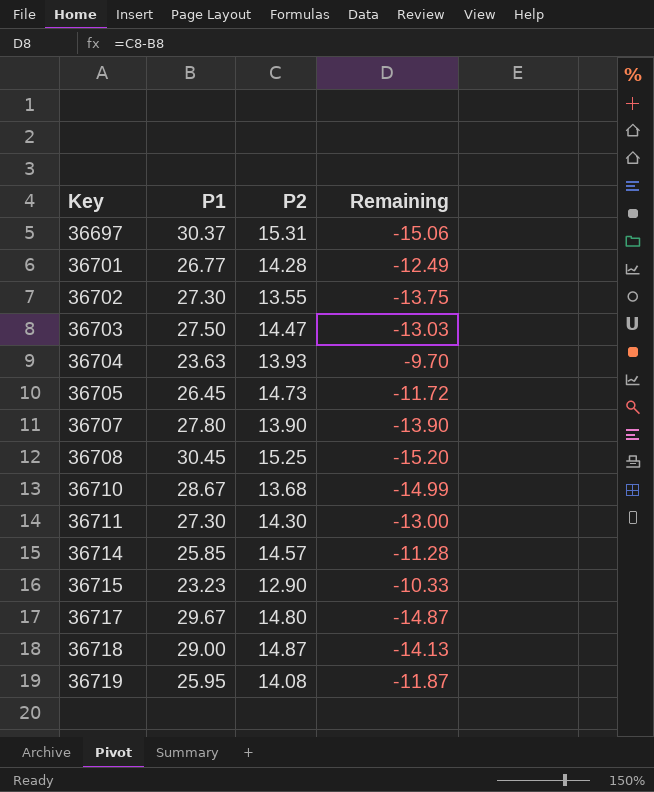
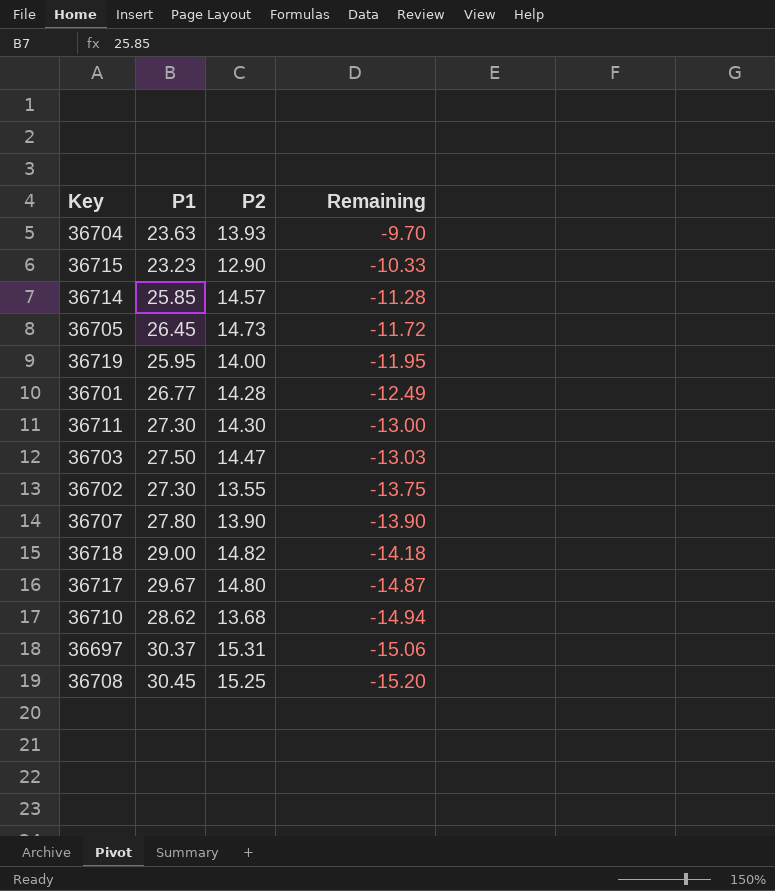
row order: Key ascending -> Remaining descending
36719 | P2: 14.08 -> 14.00
36719 | Remaining: -11.87 -> -11.95
36718 | P2: 14.87 -> 14.82
36718 | Remaining: -14.13 -> -14.18
36710 | P1: 28.67 -> 28.62
36710 | Remaining: -14.99 -> -14.94

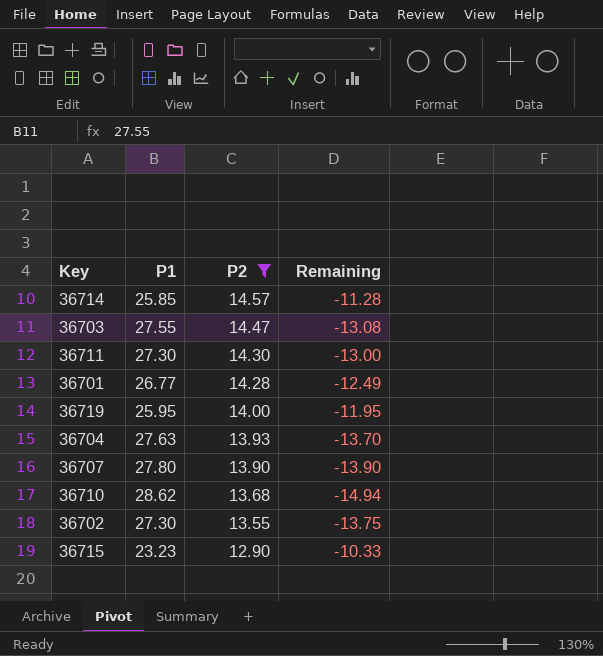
filter: none -> P2 <= 14.57
row order: Remaining descending -> P2 descending
36703 | P1: 27.50 -> 27.55
36703 | Remaining: -13.03 -> -13.08
36704 | P1: 23.63 -> 27.63
36704 | Remaining: -9.70 -> -13.70

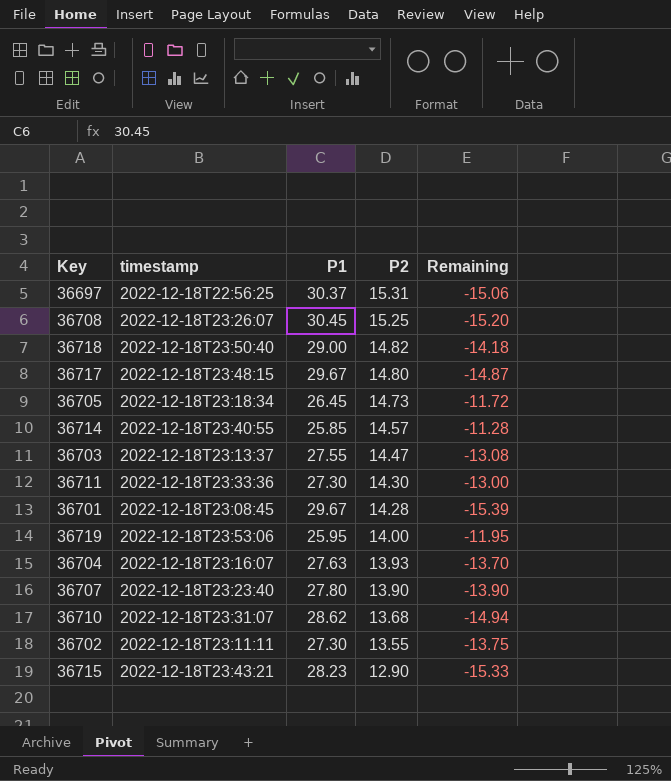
filter: P2 <= 14.57 -> none
column timestamp | position: none -> 2
36701 | P1: 26.77 -> 29.67
36701 | Remaining: -12.49 -> -15.39
36715 | P1: 23.23 -> 28.23
36715 | Remaining: -10.33 -> -15.33

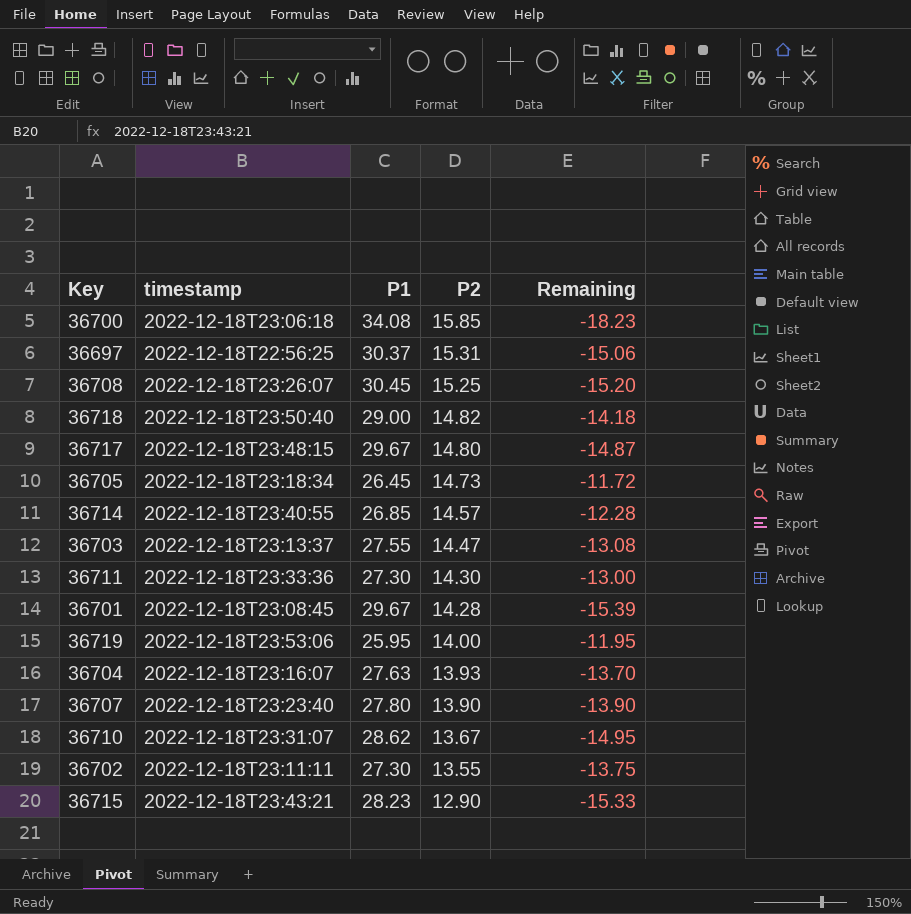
row 36700: none -> 2022-12-18T23:06:18 | 34.08 | 15.85 | -18.23
36714 | P1: 25.85 -> 26.85
36714 | Remaining: -11.28 -> -12.28
36710 | P2: 13.68 -> 13.67
36710 | Remaining: -14.94 -> -14.95

